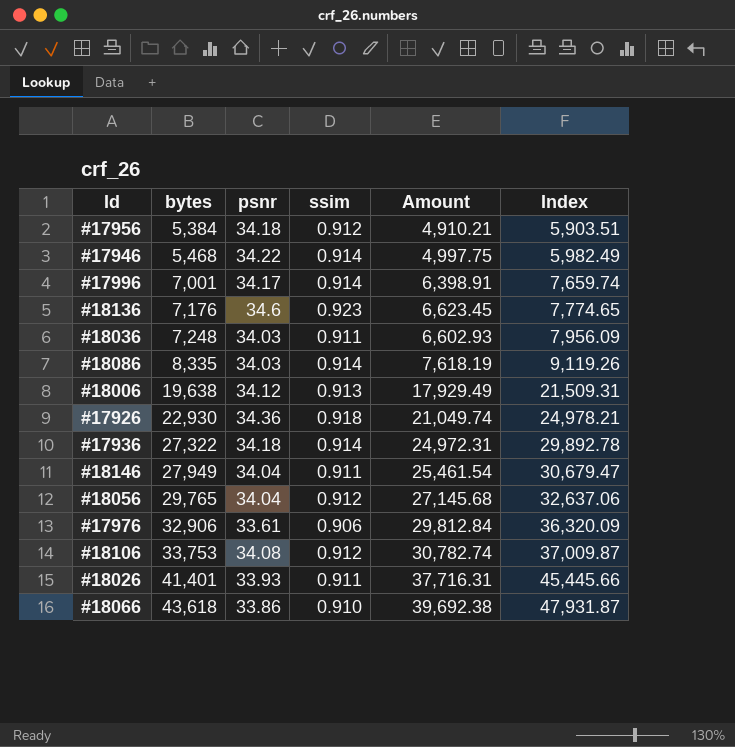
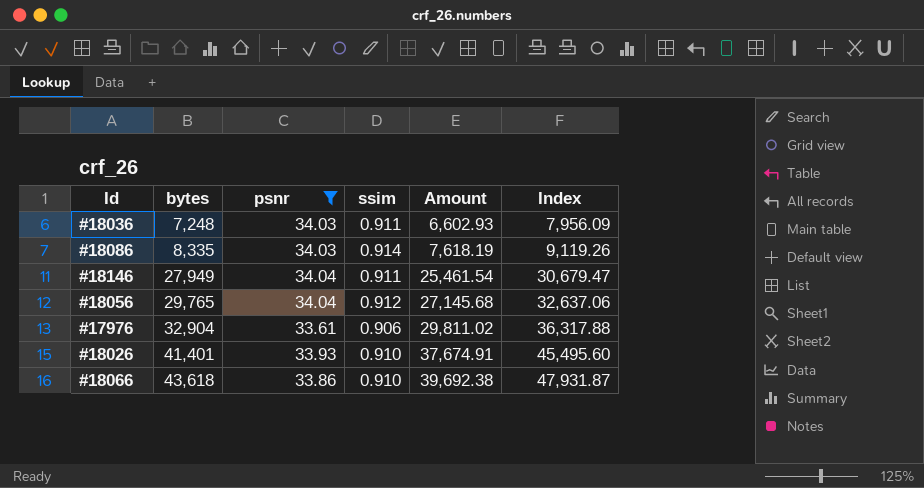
filter: none -> psnr <= 34.04
#17976 | bytes: 32,906 -> 32,904
#17976 | Amount: 29,812.84 -> 29,811.02
#17976 | Index: 36,320.09 -> 36,317.88
#18026 | ssim: 0.911 -> 0.910
#18026 | Amount: 37,716.31 -> 37,674.91
#18026 | Index: 45,445.66 -> 45,495.60

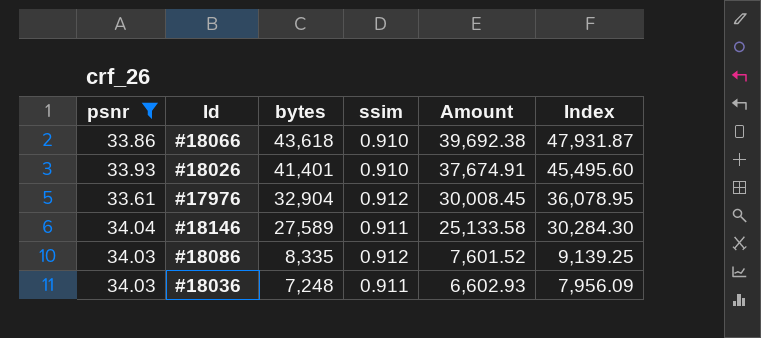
row order: bytes ascending -> bytes descending
column psnr | position: 3 -> 1
row #18056: 29,765 | 34.04 | 0.912 | 27,145.68 | 32,637.06 -> none
#17976 | ssim: 0.906 -> 0.912
#17976 | Amount: 29,811.02 -> 30,008.45
#17976 | Index: 36,317.88 -> 36,078.95
#18146 | bytes: 27,949 -> 27,589
#18146 | Amount: 25,461.54 -> 25,133.58
#18146 | Index: 30,679.47 -> 30,284.30
#18086 | ssim: 0.914 -> 0.912
#18086 | Amount: 7,618.19 -> 7,601.52
#18086 | Index: 9,119.26 -> 9,139.25

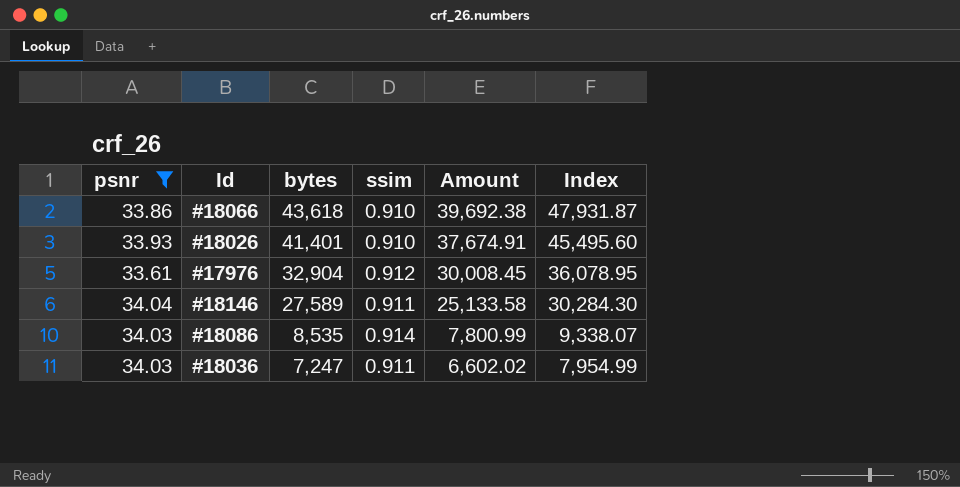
#18086 | bytes: 8,335 -> 8,535
#18086 | ssim: 0.912 -> 0.914
#18086 | Amount: 7,601.52 -> 7,800.99
#18086 | Index: 9,139.25 -> 9,338.07
#18036 | bytes: 7,248 -> 7,247
#18036 | Amount: 6,602.93 -> 6,602.02
#18036 | Index: 7,956.09 -> 7,954.99

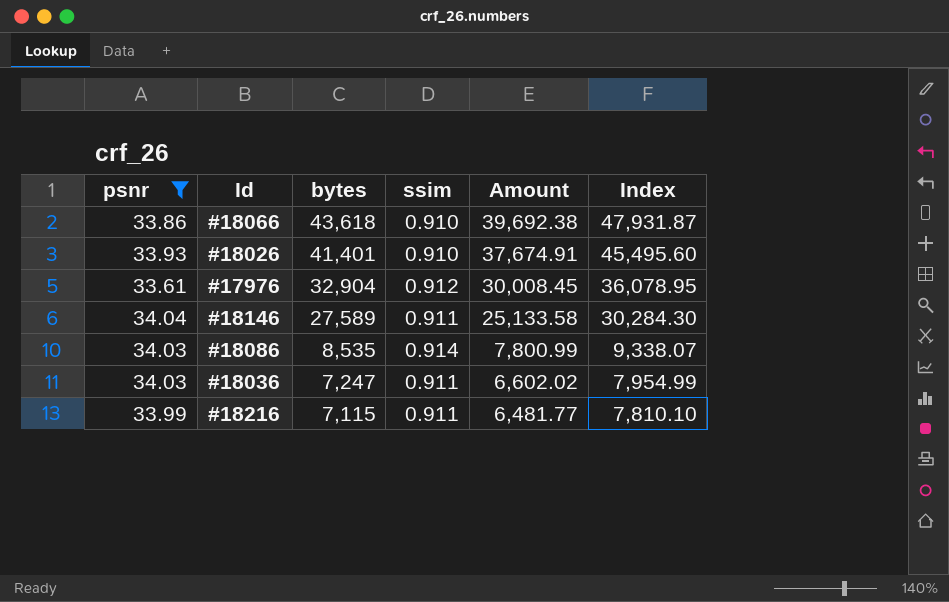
row #18216: none -> 33.99 | 7,115 | 0.911 | 6,481.77 | 7,810.10

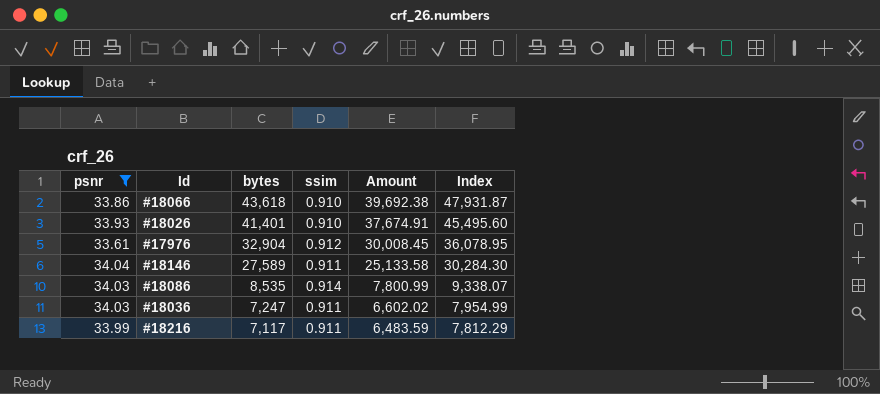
#18216 | bytes: 7,115 -> 7,117
#18216 | Amount: 6,481.77 -> 6,483.59
#18216 | Index: 7,810.10 -> 7,812.29

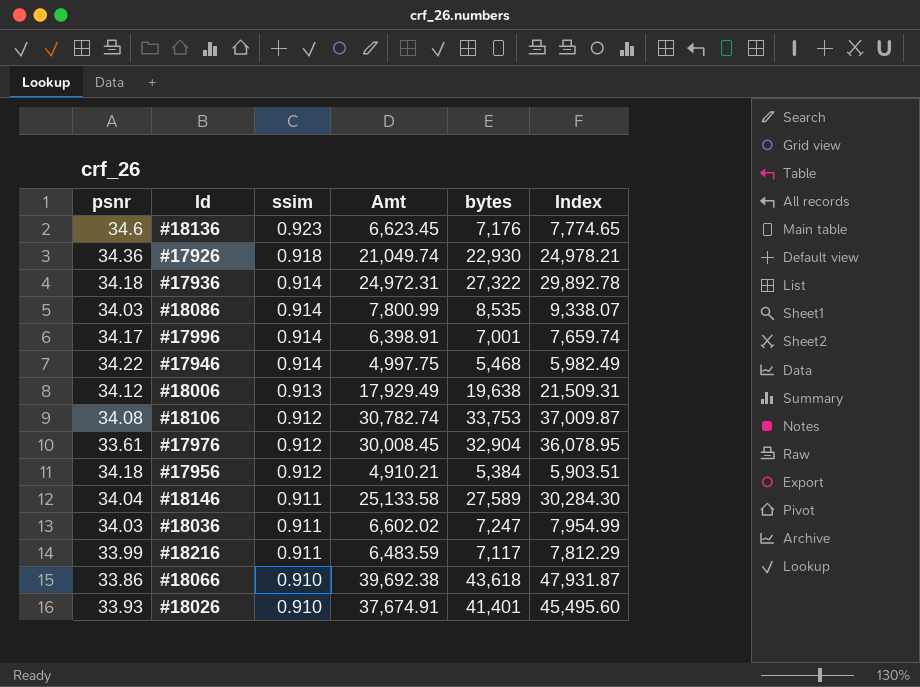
filter: psnr <= 34.04 -> none
row order: bytes descending -> ssim descending
column name: Amount -> Amt
column bytes | position: 3 -> 5

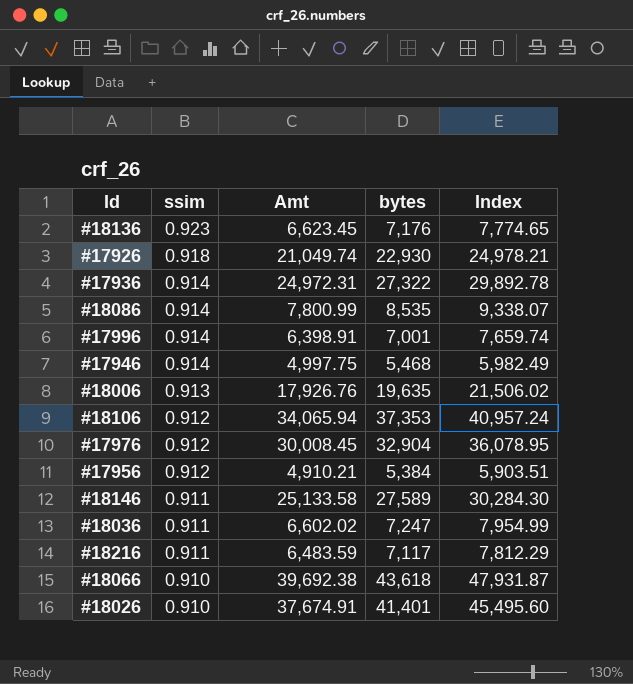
column psnr | position: 1 -> none
#18006 | Amt: 17,929.49 -> 17,926.76
#18006 | bytes: 19,638 -> 19,635
#18006 | Index: 21,509.31 -> 21,506.02
#18106 | Amt: 30,782.74 -> 34,065.94
#18106 | bytes: 33,753 -> 37,353
#18106 | Index: 37,009.87 -> 40,957.24

